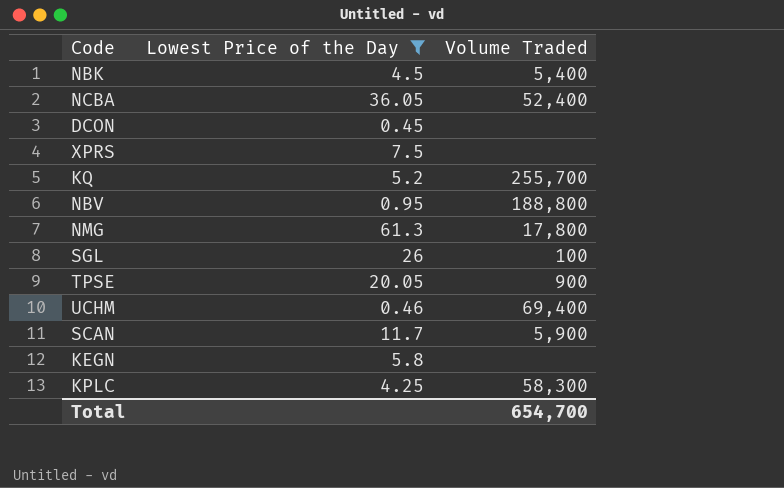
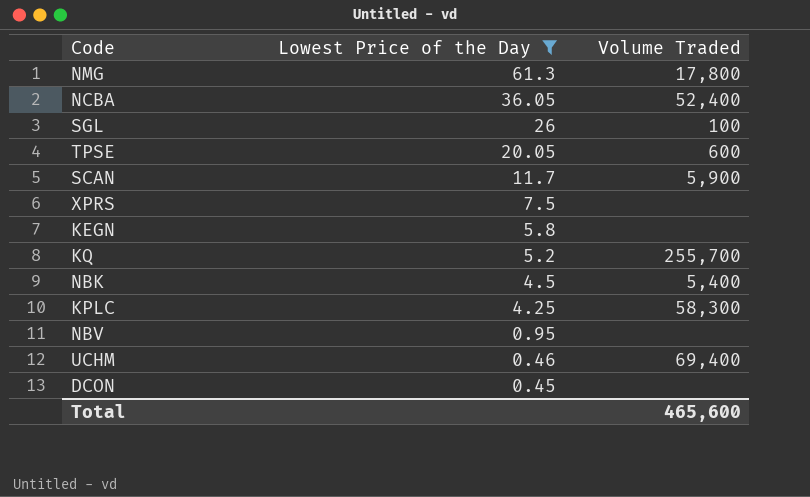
row order: none -> Lowest Price of the Day descending
TPSE | Volume Traded: 900 -> 600
NBV | Volume Traded: 188,800 -> none
Total | Volume Traded: 654,700 -> 465,600

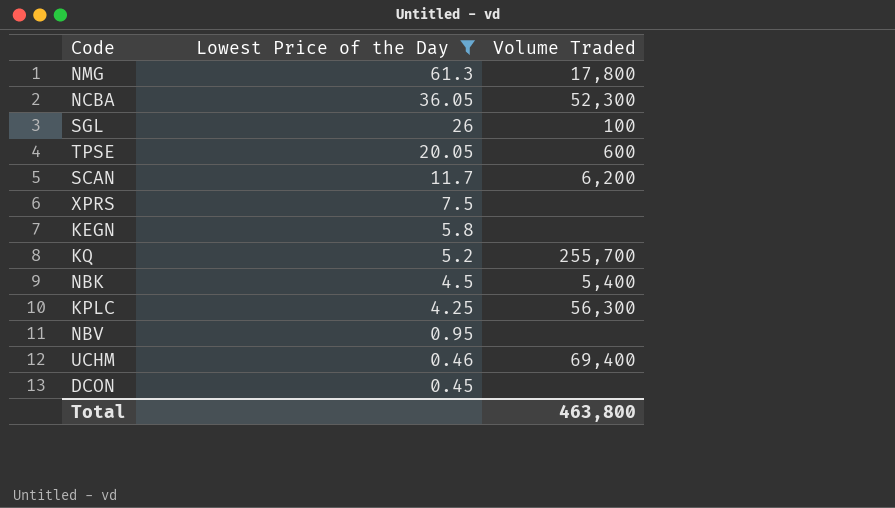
NCBA | Volume Traded: 52,400 -> 52,300
SCAN | Volume Traded: 5,900 -> 6,200
KPLC | Volume Traded: 58,300 -> 56,300
Total | Volume Traded: 465,600 -> 463,800

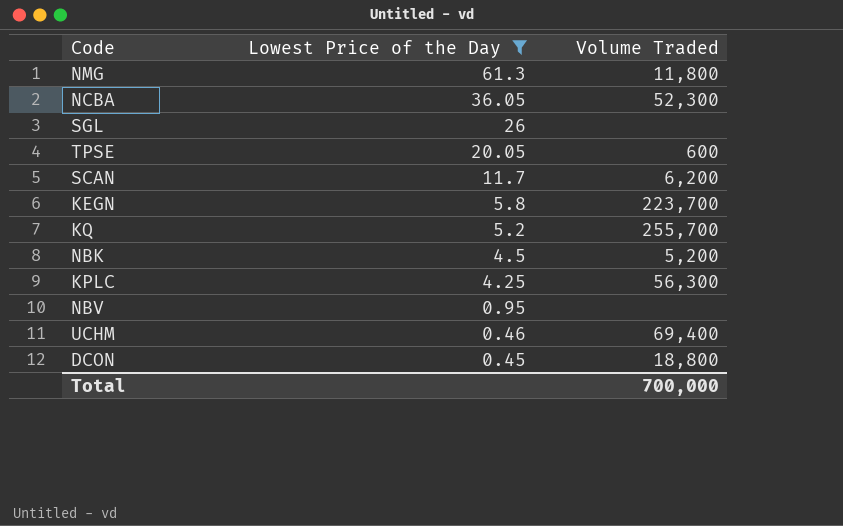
row XPRS: 7.5 | none -> none
NMG | Volume Traded: 17,800 -> 11,800
SGL | Volume Traded: 100 -> none
KEGN | Volume Traded: none -> 223,700
NBK | Volume Traded: 5,400 -> 5,200
DCON | Volume Traded: none -> 18,800
Total | Volume Traded: 463,800 -> 700,000

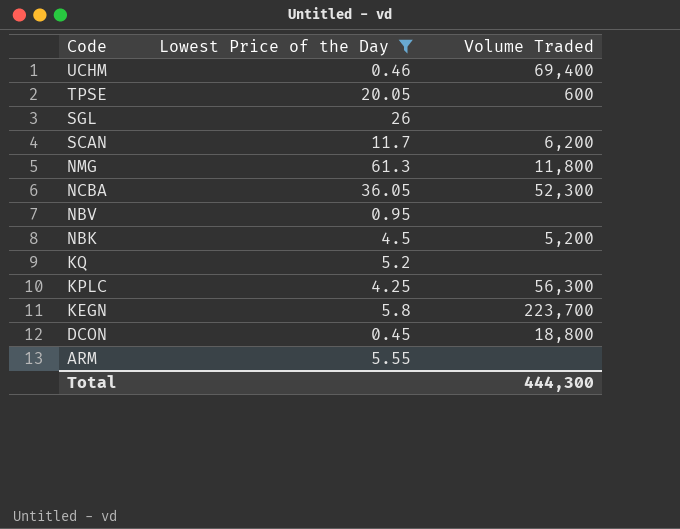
row order: Lowest Price of the Day descending -> Code descending
KQ | Volume Traded: 255,700 -> none
row ARM: none -> 5.55 | none
Total | Volume Traded: 700,000 -> 444,300

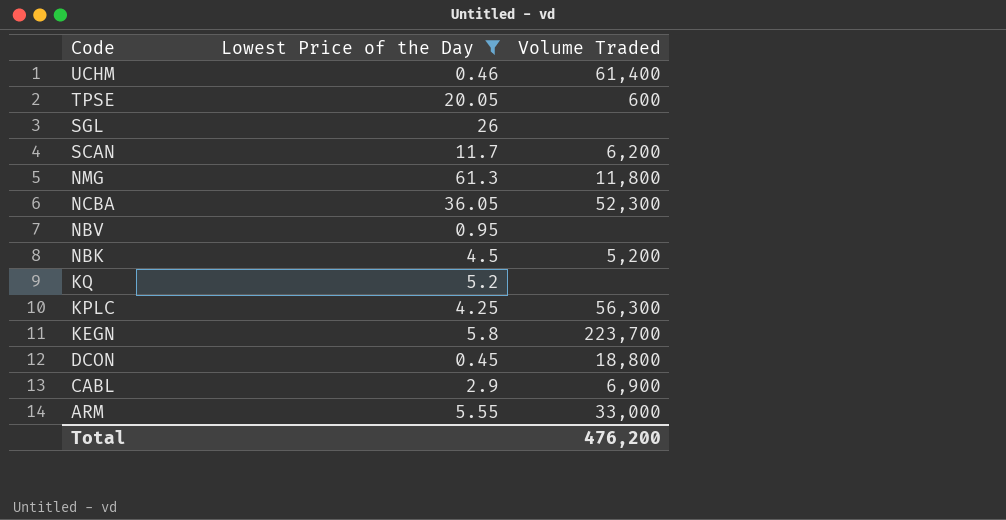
UCHM | Volume Traded: 69,400 -> 61,400
row CABL: none -> 2.9 | 6,900
ARM | Volume Traded: none -> 33,000
Total | Volume Traded: 444,300 -> 476,200

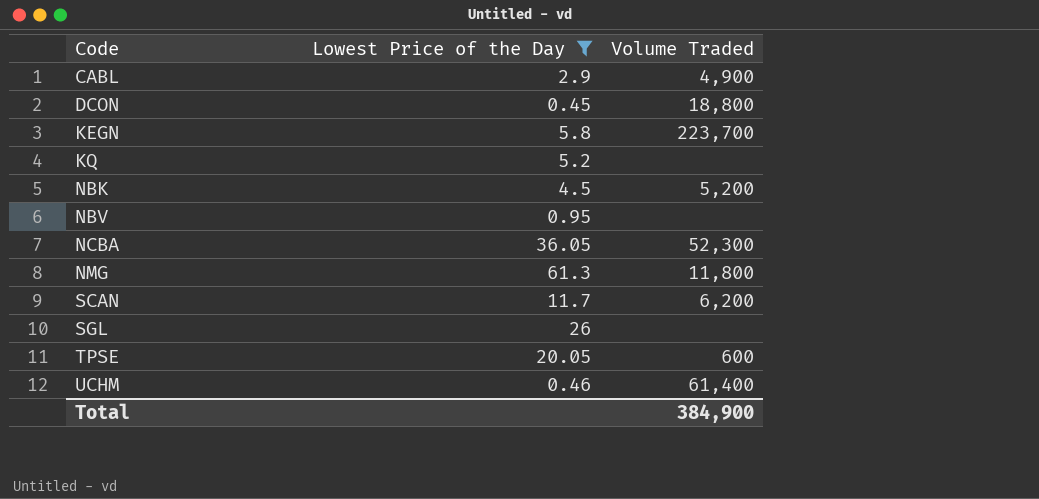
row order: Code descending -> Code ascending
row KPLC: 4.25 | 56,300 -> none
row ARM: 5.55 | 33,000 -> none
CABL | Volume Traded: 6,900 -> 4,900
Total | Volume Traded: 476,200 -> 384,900

